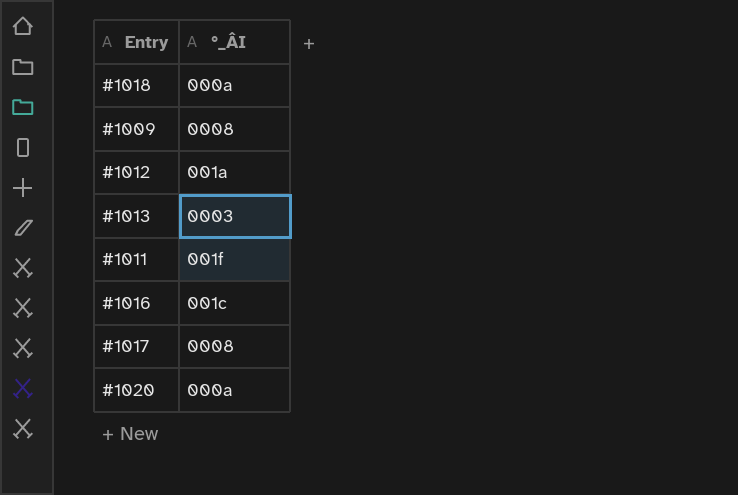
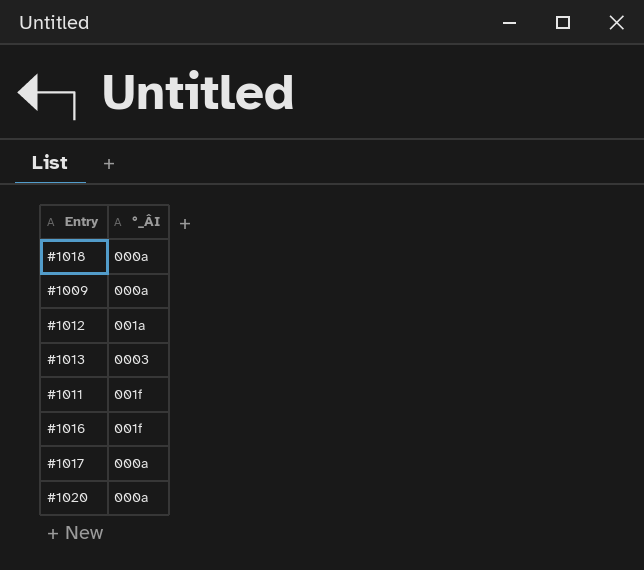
#1009 | °_ÂI: 0008 -> 000a
#1016 | °_ÂI: 001c -> 001f
#1017 | °_ÂI: 0008 -> 000a

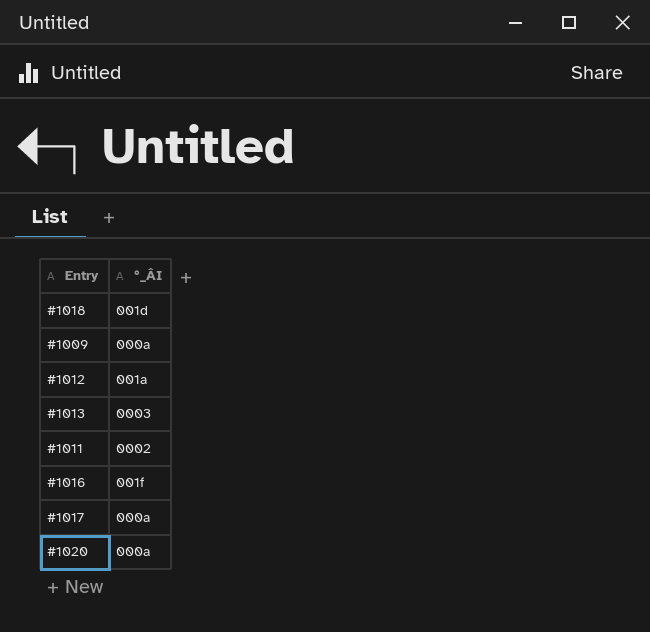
#1018 | °_ÂI: 000a -> 001d
#1011 | °_ÂI: 001f -> 0002

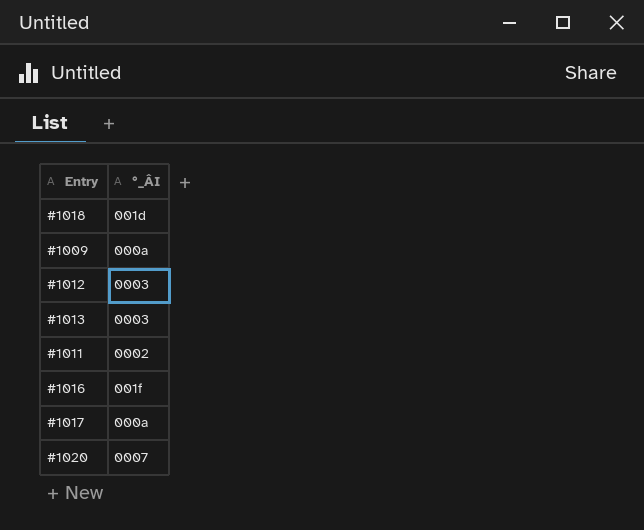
#1012 | °_ÂI: 001a -> 0003
#1020 | °_ÂI: 000a -> 0007

